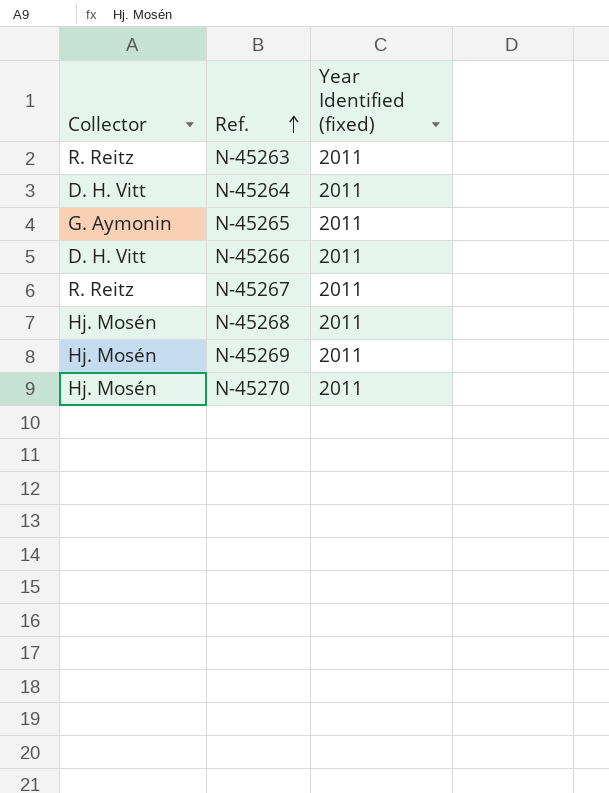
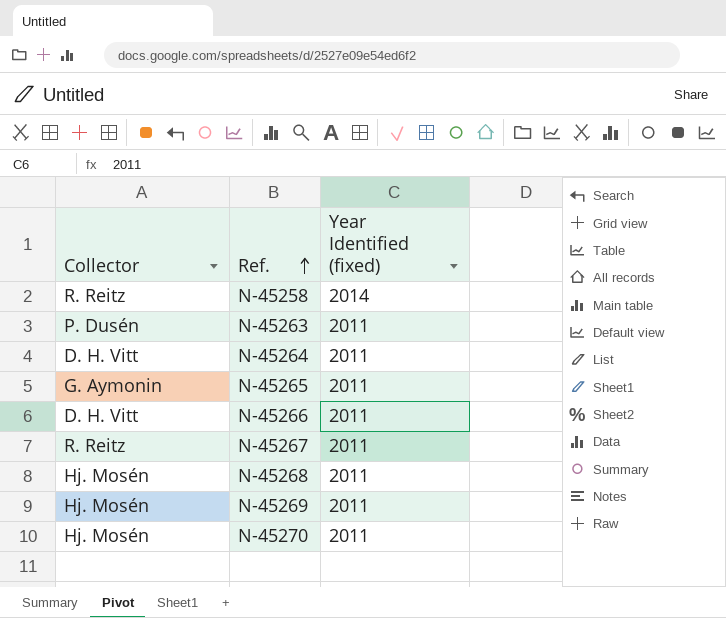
row N-45258: none -> R. Reitz | 2014
N-45263 | Collector: R. Reitz -> P. Dusén

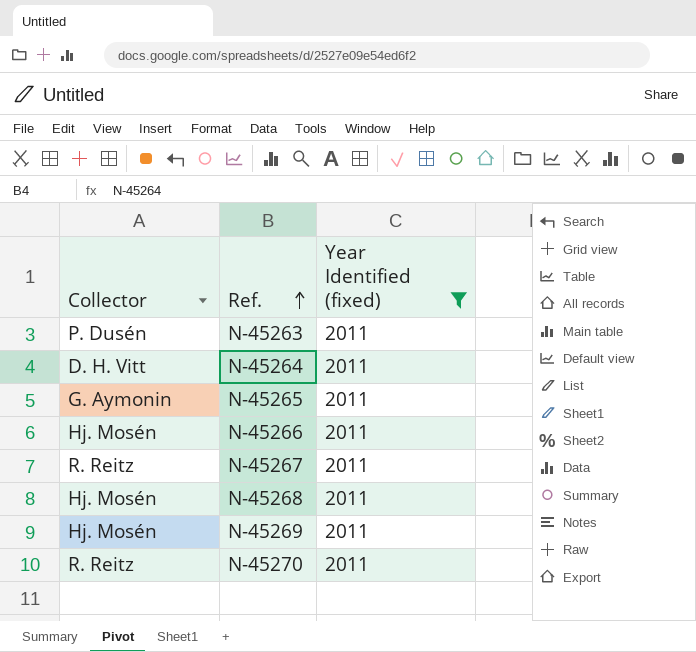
filter: none -> Year Identified (fixed) = 2011
N-45266 | Collector: D. H. Vitt -> Hj. Mosén
N-45270 | Collector: Hj. Mosén -> R. Reitz

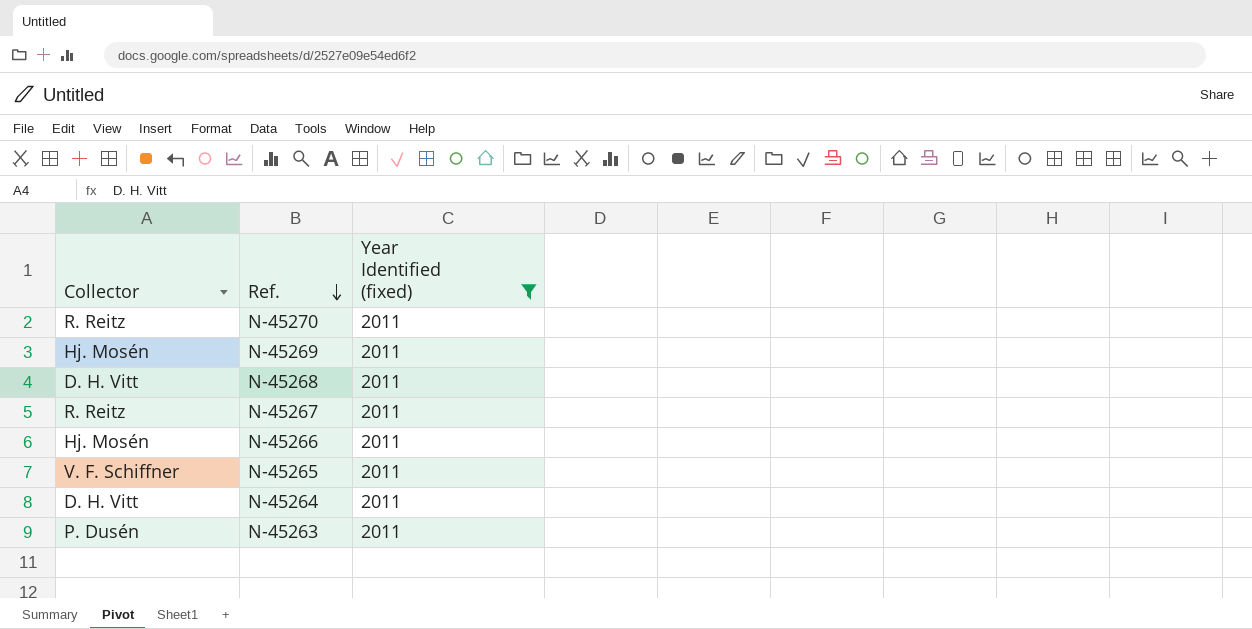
row order: Ref. ascending -> Ref. descending
N-45268 | Collector: Hj. Mosén -> D. H. Vitt
N-45265 | Collector: G. Aymonin -> V. F. Schiffner

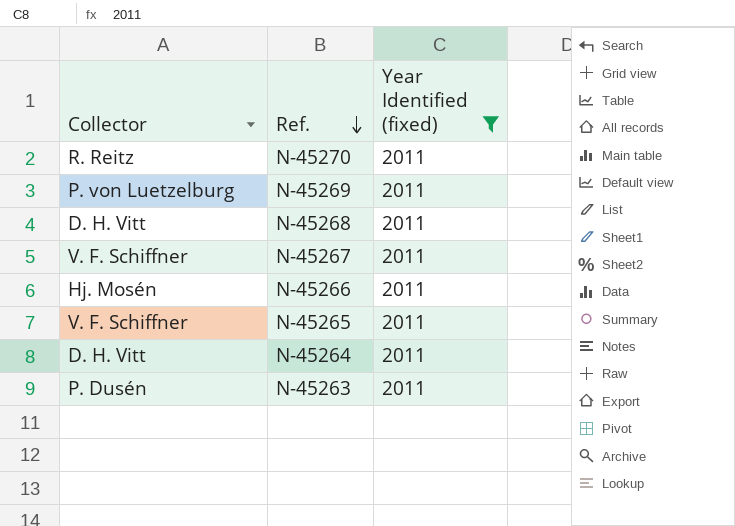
N-45269 | Collector: Hj. Mosén -> P. von Luetzelburg
N-45267 | Collector: R. Reitz -> V. F. Schiffner

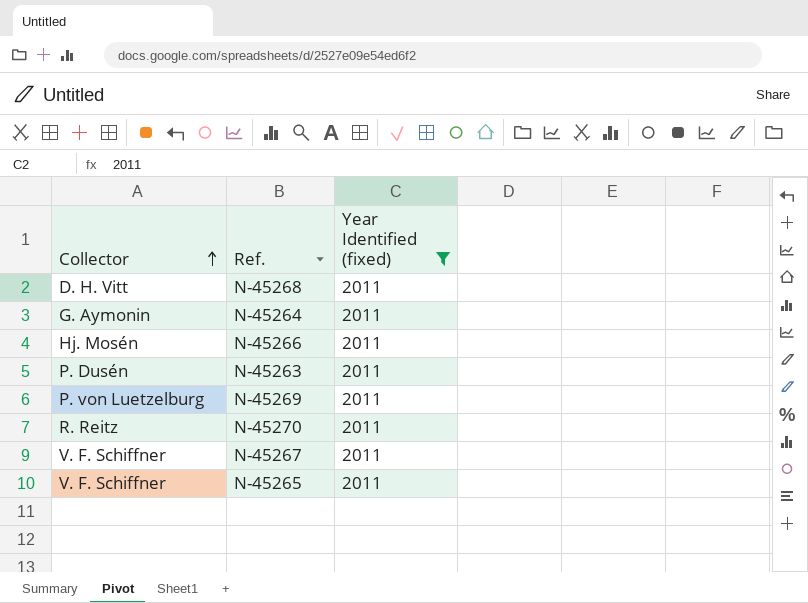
row order: Ref. descending -> Collector ascending
N-45264 | Collector: D. H. Vitt -> G. Aymonin

